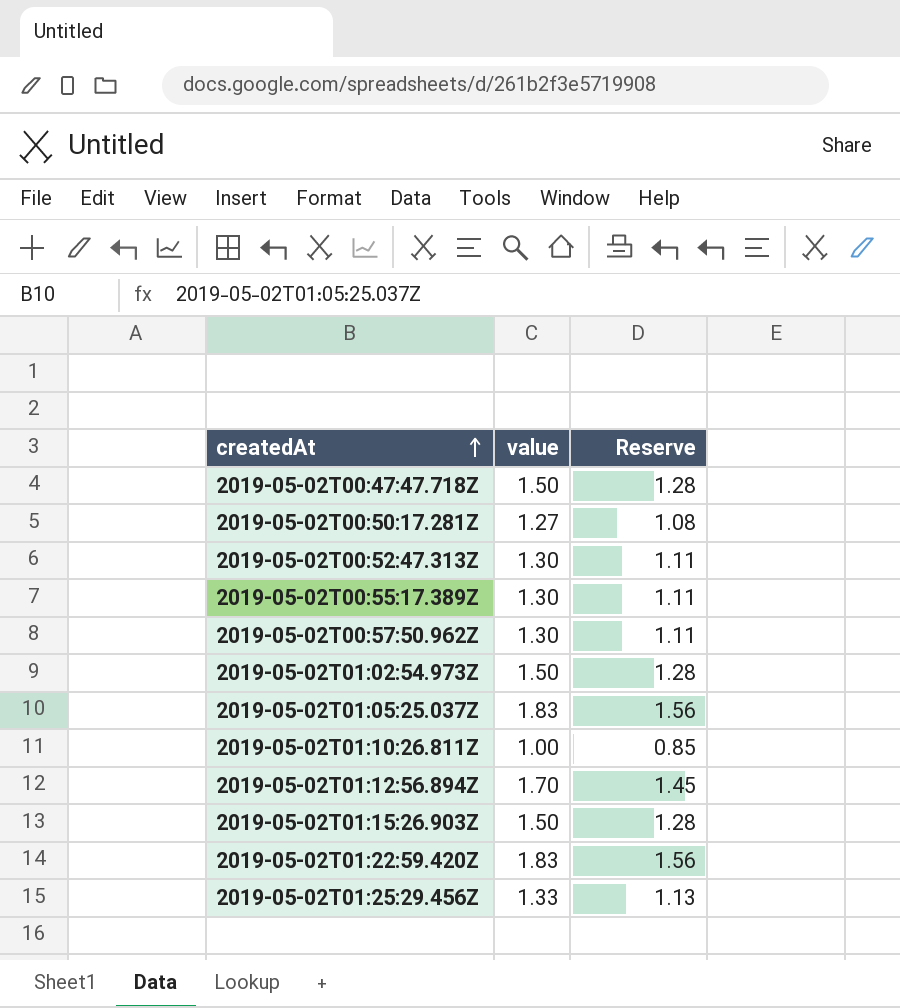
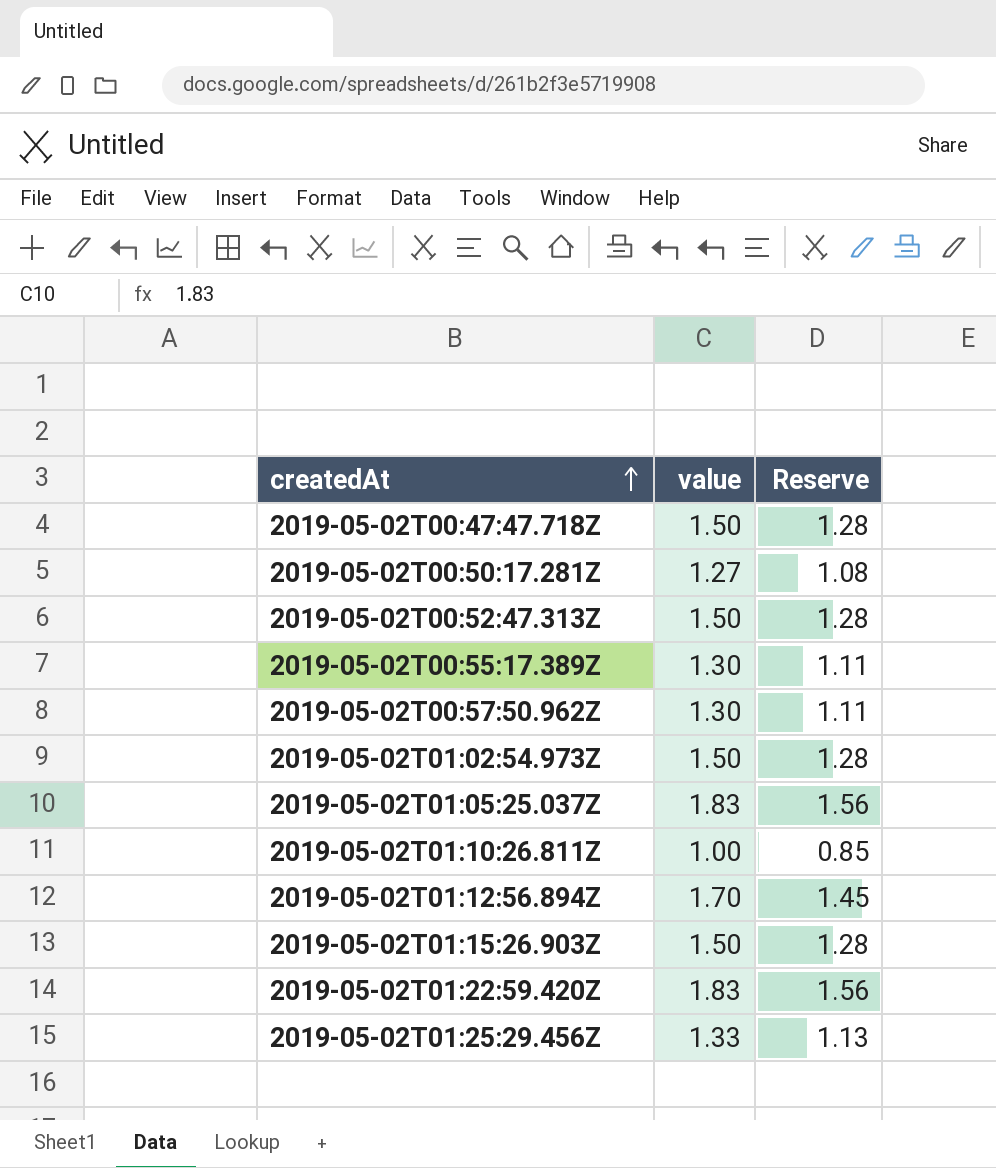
2019-05-02T00:52:47.313Z | value: 1.30 -> 1.50
2019-05-02T00:52:47.313Z | Reserve: 1.11 -> 1.28

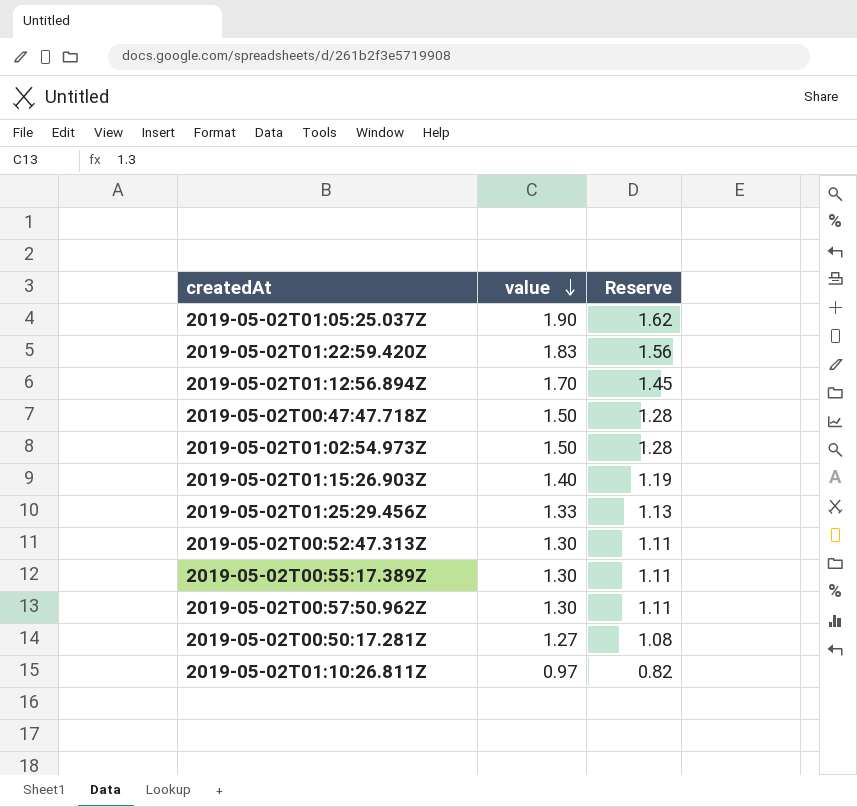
row order: createdAt ascending -> value descending
2019-05-02T01:05:25.037Z | value: 1.83 -> 1.90
2019-05-02T01:05:25.037Z | Reserve: 1.56 -> 1.62
2019-05-02T01:15:26.903Z | value: 1.50 -> 1.40
2019-05-02T01:15:26.903Z | Reserve: 1.28 -> 1.19
2019-05-02T00:52:47.313Z | value: 1.50 -> 1.30
2019-05-02T00:52:47.313Z | Reserve: 1.28 -> 1.11
2019-05-02T01:10:26.811Z | value: 1.00 -> 0.97
2019-05-02T01:10:26.811Z | Reserve: 0.85 -> 0.82

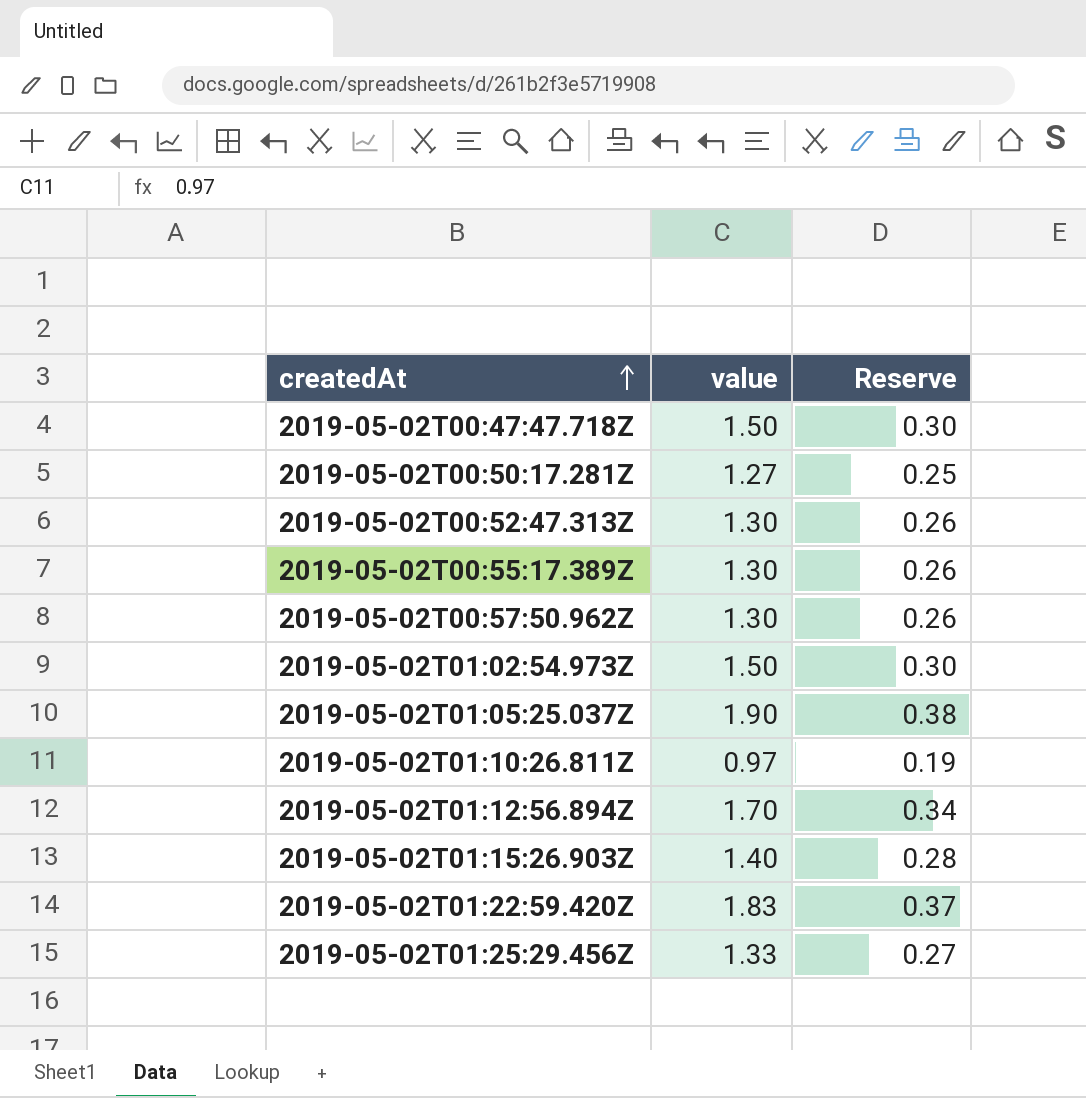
row order: value descending -> createdAt ascending
column Reserve | formula: [value] * 0.85 -> [value] * 0.2

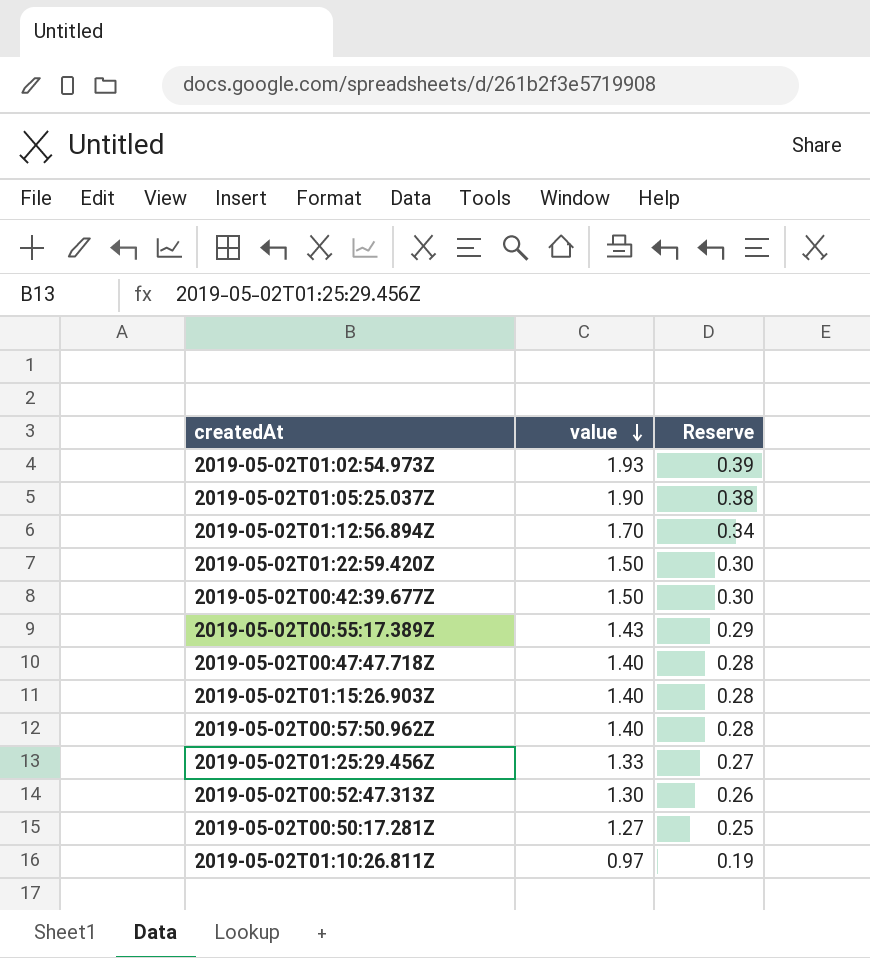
row order: createdAt ascending -> value descending
2019-05-02T01:02:54.973Z | value: 1.50 -> 1.93
2019-05-02T01:02:54.973Z | Reserve: 0.30 -> 0.39
2019-05-02T01:22:59.420Z | value: 1.83 -> 1.50
2019-05-02T01:22:59.420Z | Reserve: 0.37 -> 0.30
row 2019-05-02T00:42:39.677Z: none -> 1.50 | 0.30
2019-05-02T00:55:17.389Z | value: 1.30 -> 1.43
2019-05-02T00:55:17.389Z | Reserve: 0.26 -> 0.29
2019-05-02T00:47:47.718Z | value: 1.50 -> 1.40
2019-05-02T00:47:47.718Z | Reserve: 0.30 -> 0.28
2019-05-02T00:57:50.962Z | value: 1.30 -> 1.40
2019-05-02T00:57:50.962Z | Reserve: 0.26 -> 0.28

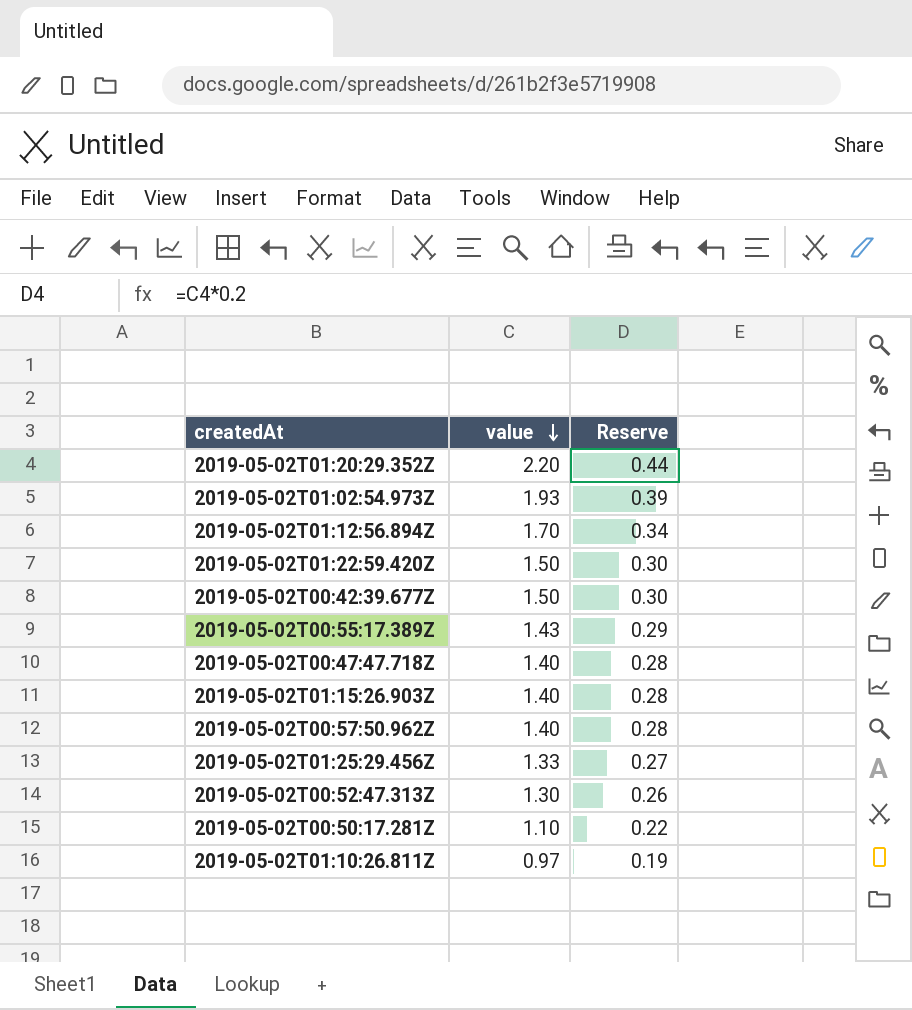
row 2019-05-02T01:05:25.037Z: 1.90 | 0.38 -> none
row 2019-05-02T01:20:29.352Z: none -> 2.20 | 0.44
2019-05-02T00:50:17.281Z | value: 1.27 -> 1.10
2019-05-02T00:50:17.281Z | Reserve: 0.25 -> 0.22

